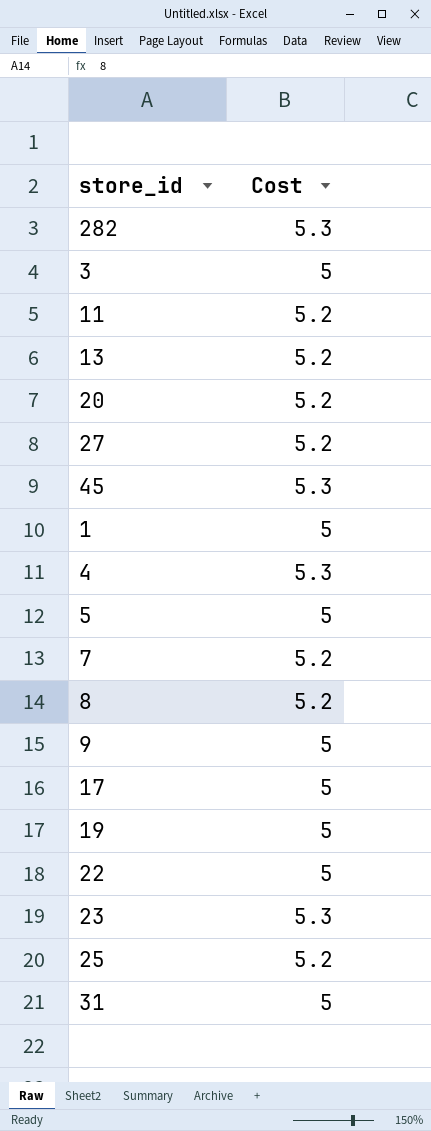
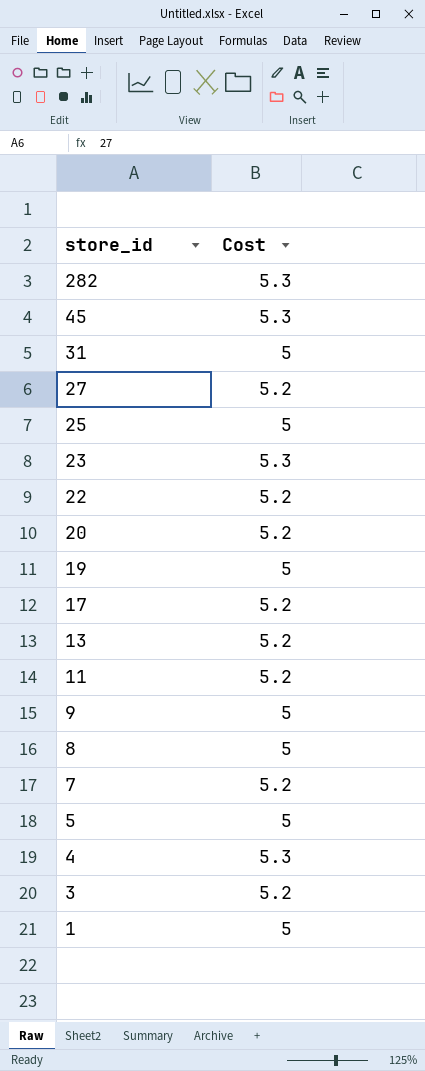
row order: none -> store_id descending
25 | Cost: 5.2 -> 5
22 | Cost: 5 -> 5.2
17 | Cost: 5 -> 5.2
8 | Cost: 5.2 -> 5
3 | Cost: 5 -> 5.2

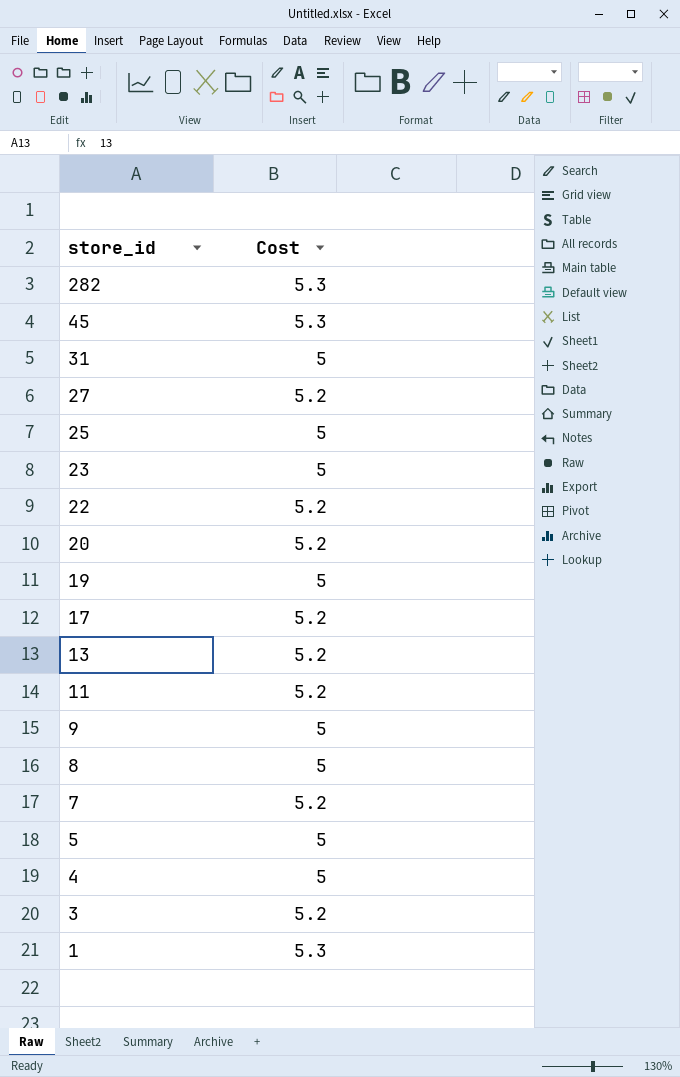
23 | Cost: 5.3 -> 5
4 | Cost: 5.3 -> 5
1 | Cost: 5 -> 5.3

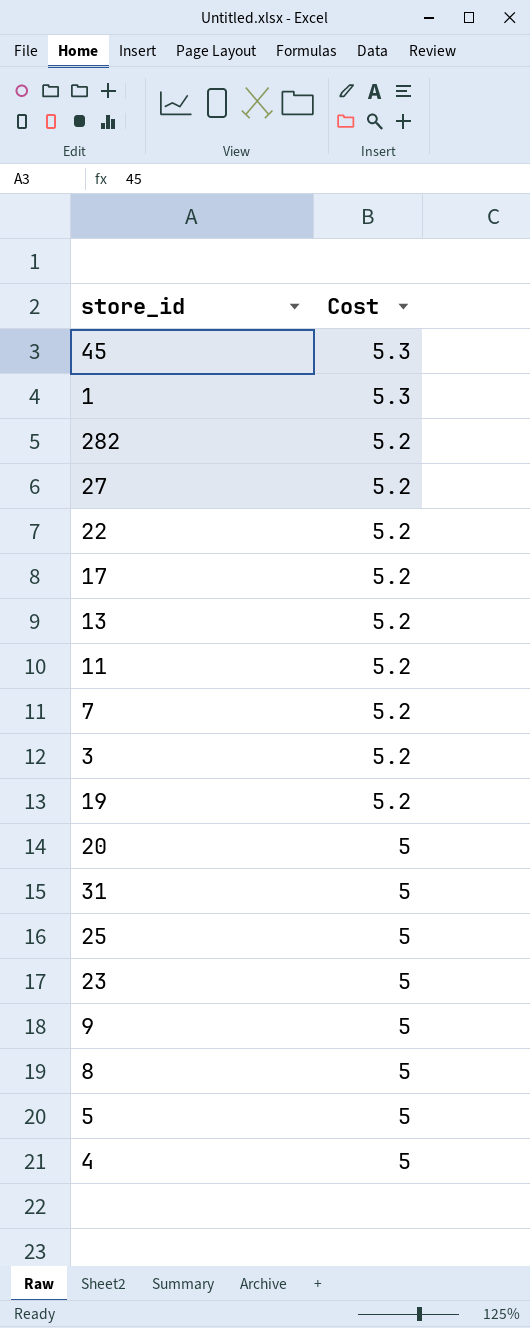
row order: store_id descending -> Cost descending
282 | Cost: 5.3 -> 5.2
19 | Cost: 5 -> 5.2
20 | Cost: 5.2 -> 5

